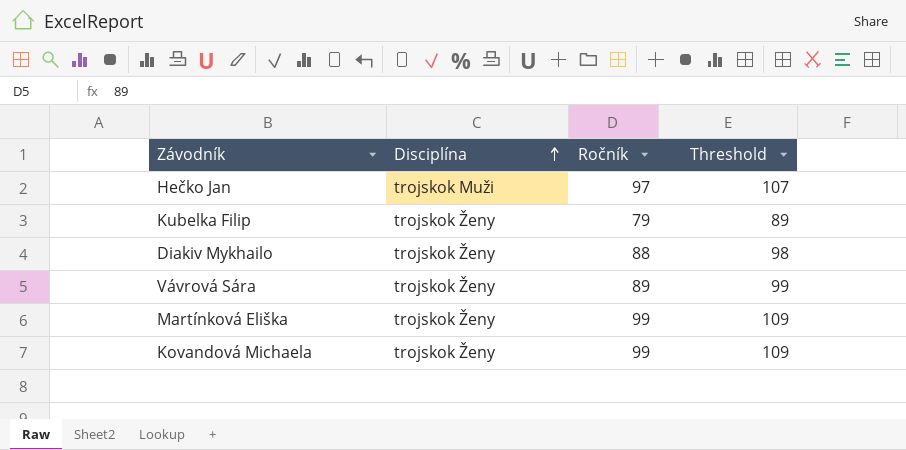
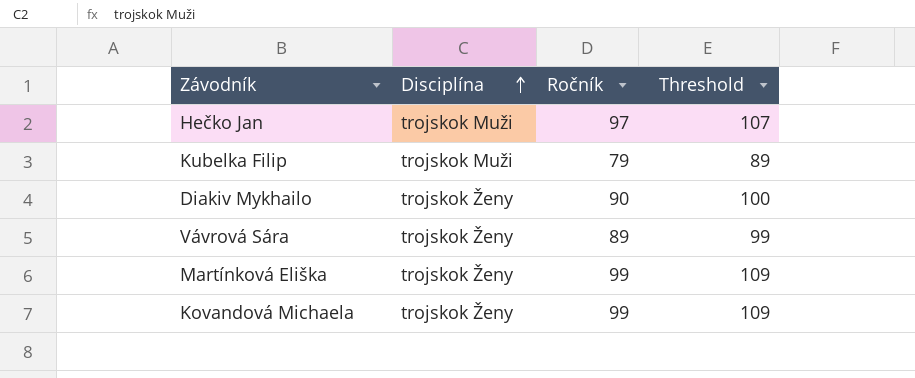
Kubelka Filip | Disciplína: trojskok Ženy -> trojskok Muži
Diakiv Mykhailo | Ročník: 88 -> 90
Diakiv Mykhailo | Threshold: 98 -> 100

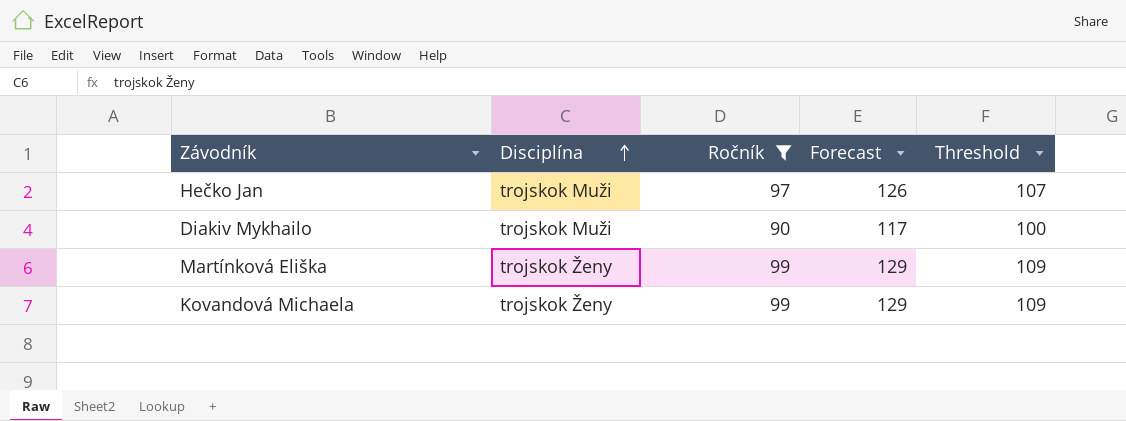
filter: none -> Ročník >= 90
column Forecast | formula: none -> [Ročník] * 1.3
Diakiv Mykhailo | Disciplína: trojskok Ženy -> trojskok Muži

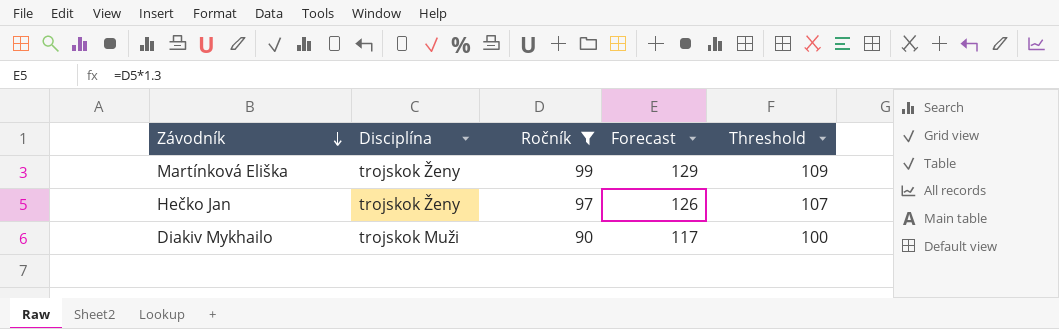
row order: Disciplína ascending -> Závodník descending
row Kovandová Michaela: trojskok Ženy | 99 | 129 | 109 -> none
Hečko Jan | Disciplína: trojskok Muži -> trojskok Ženy

